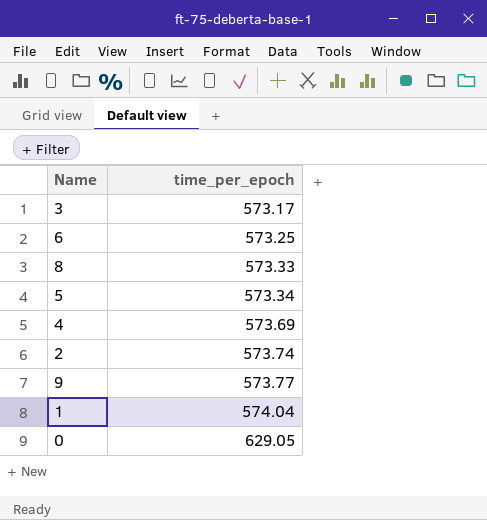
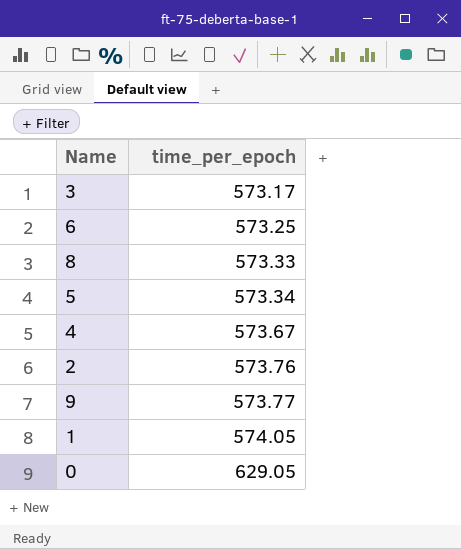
4 | time_per_epoch: 573.69 -> 573.67
2 | time_per_epoch: 573.74 -> 573.76
1 | time_per_epoch: 574.04 -> 574.05

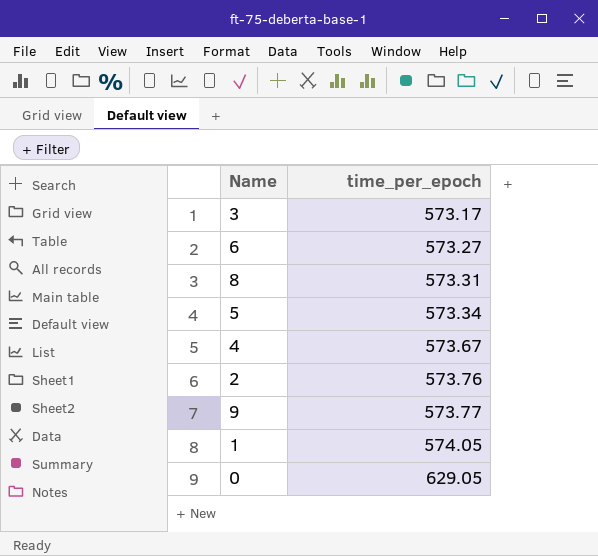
6 | time_per_epoch: 573.25 -> 573.27
8 | time_per_epoch: 573.33 -> 573.31

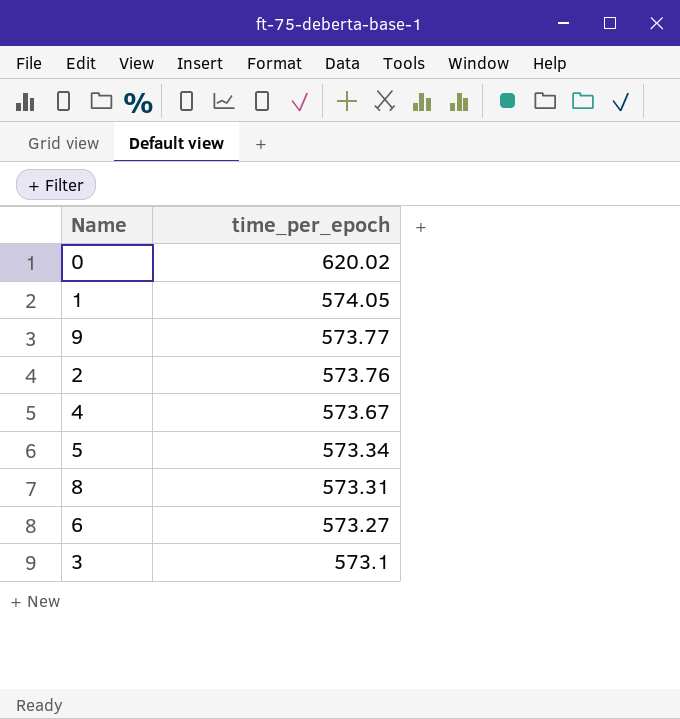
row order: time_per_epoch ascending -> time_per_epoch descending
0 | time_per_epoch: 629.05 -> 620.02
3 | time_per_epoch: 573.17 -> 573.1

